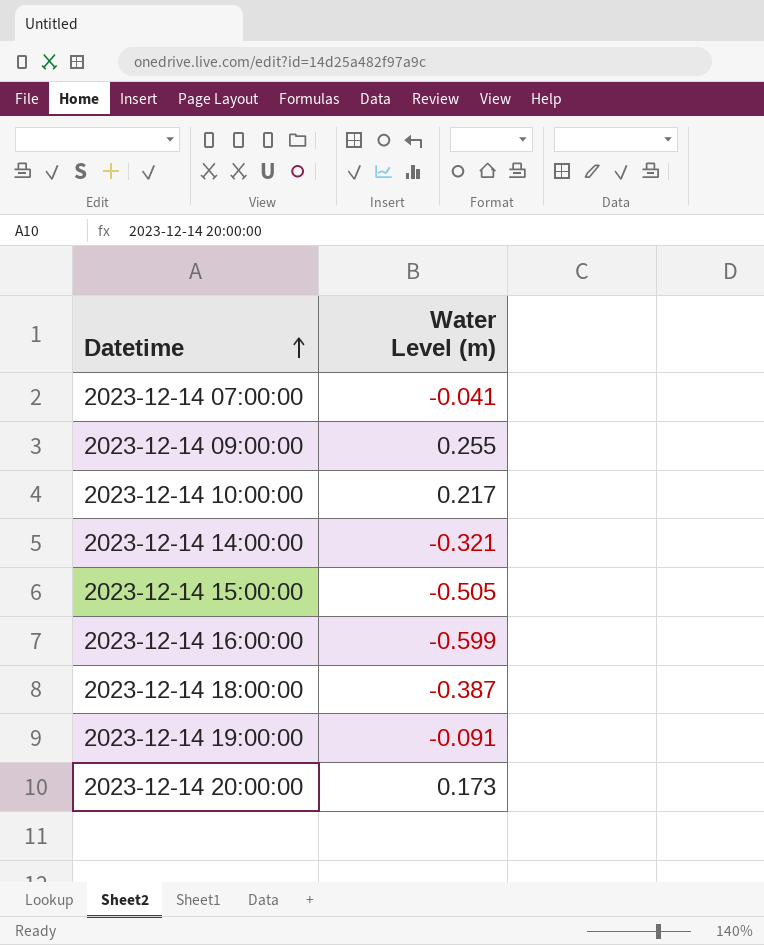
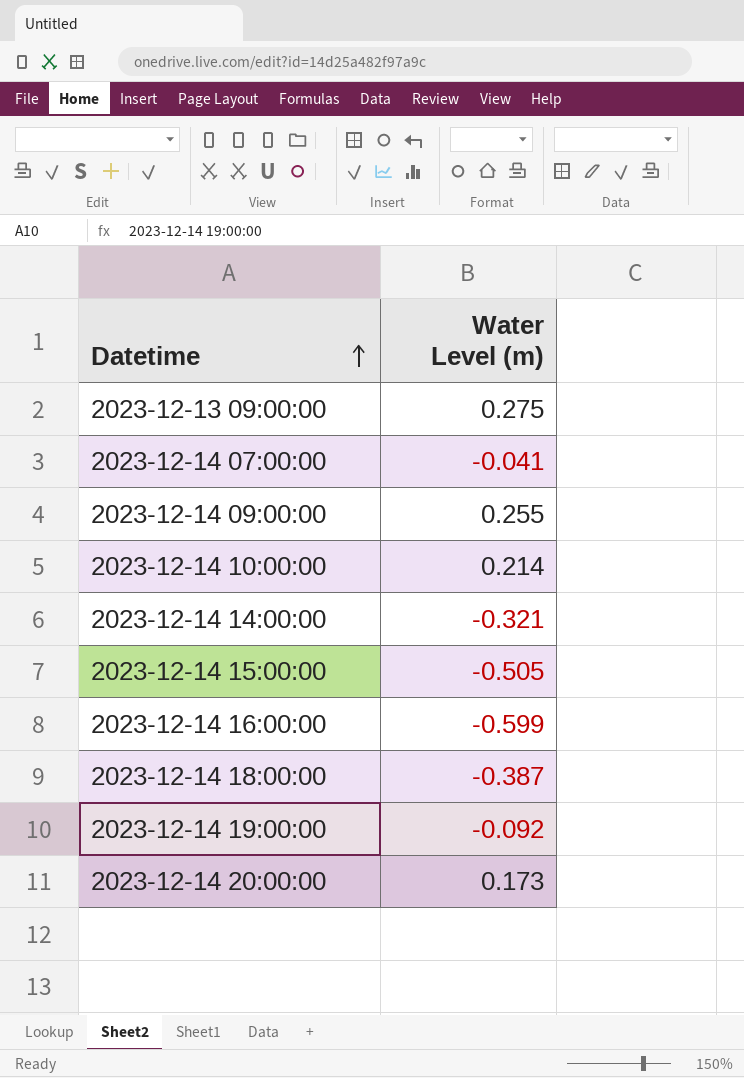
row 2023-12-13 09:00:00: none -> 0.275
2023-12-14 10:00:00 | Water Level (m): 0.217 -> 0.214
2023-12-14 19:00:00 | Water Level (m): -0.091 -> -0.092

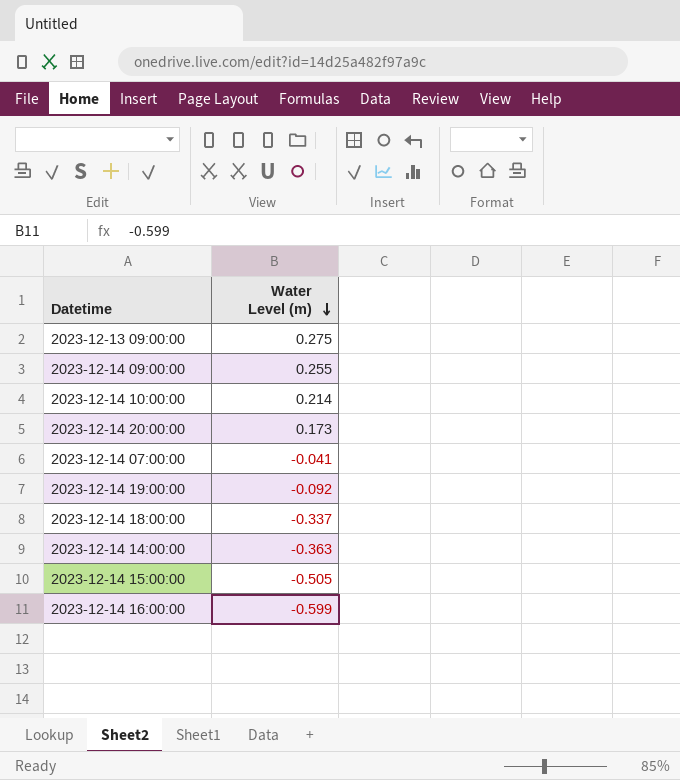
row order: Datetime ascending -> Water Level (m) descending
2023-12-14 18:00:00 | Water Level (m): -0.387 -> -0.337
2023-12-14 14:00:00 | Water Level (m): -0.321 -> -0.363

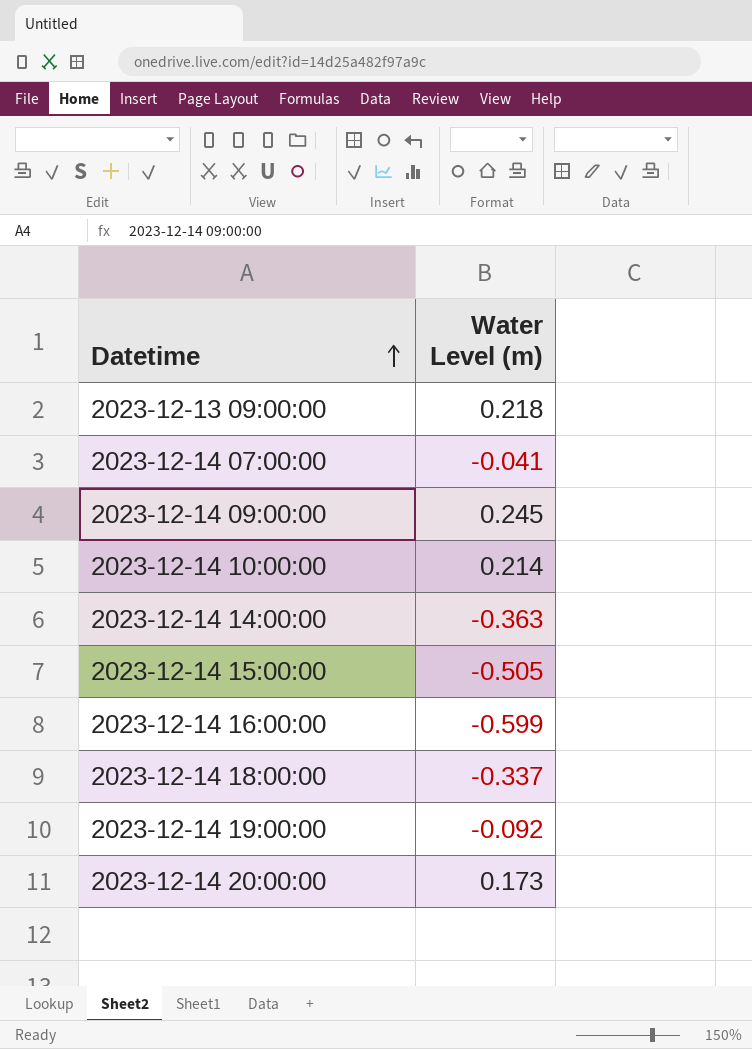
row order: Water Level (m) descending -> Datetime ascending
2023-12-13 09:00:00 | Water Level (m): 0.275 -> 0.218
2023-12-14 09:00:00 | Water Level (m): 0.255 -> 0.245

